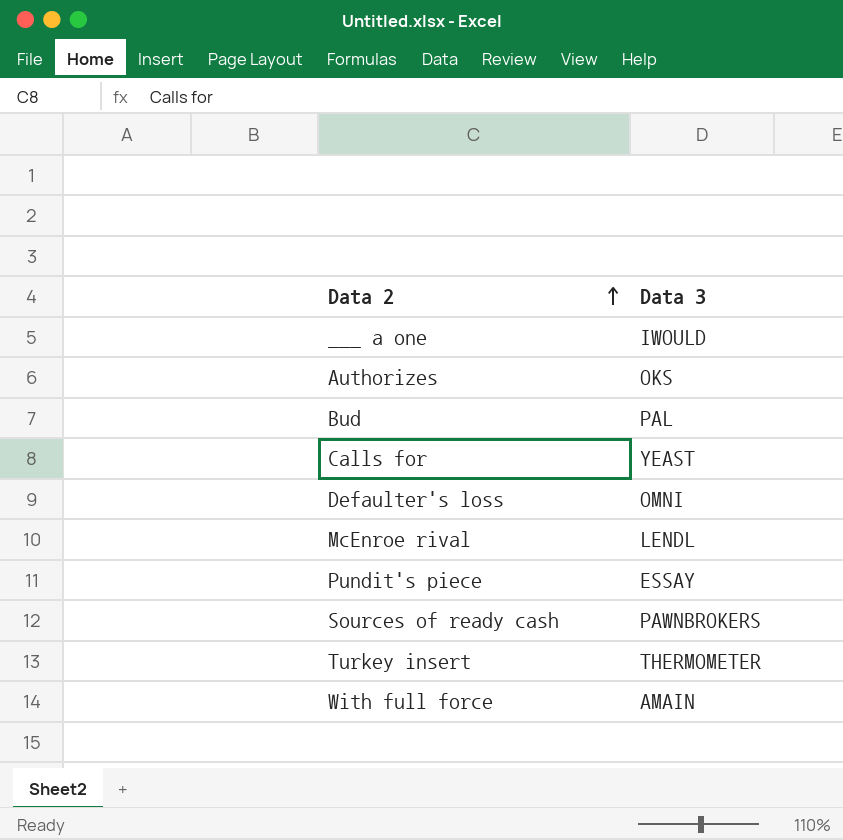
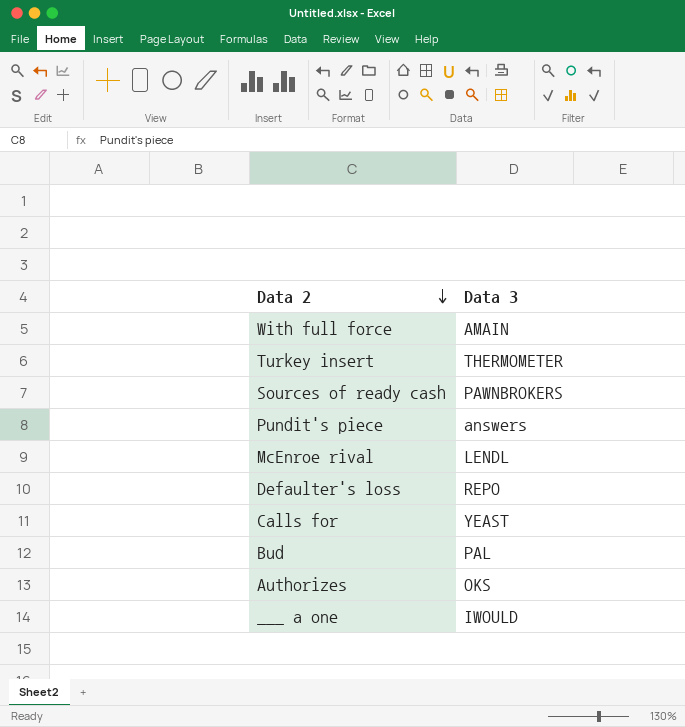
row order: Data 2 ascending -> Data 2 descending
Pundit's piece | Data 3: ESSAY -> answers
Defaulter's loss | Data 3: OMNI -> REPO

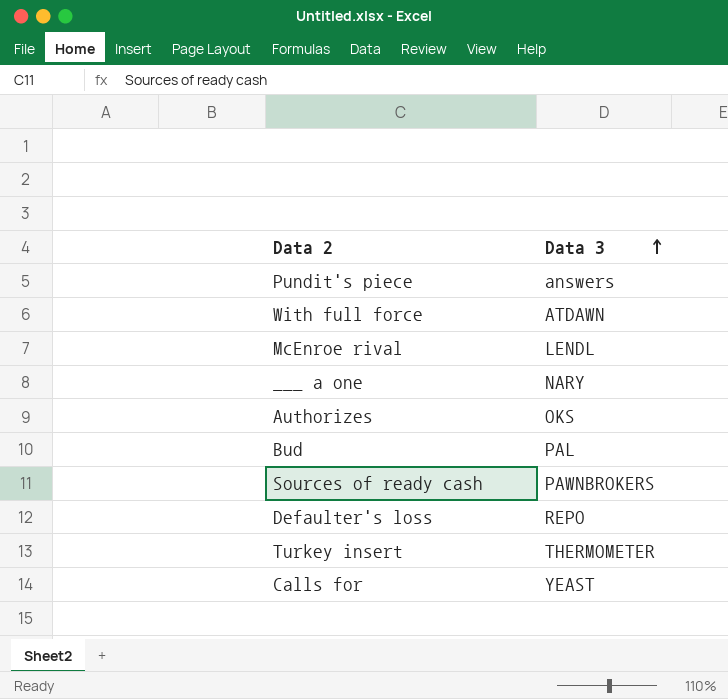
row order: Data 2 descending -> Data 3 ascending
With full force | Data 3: AMAIN -> ATDAWN
___ a one | Data 3: IWOULD -> NARY

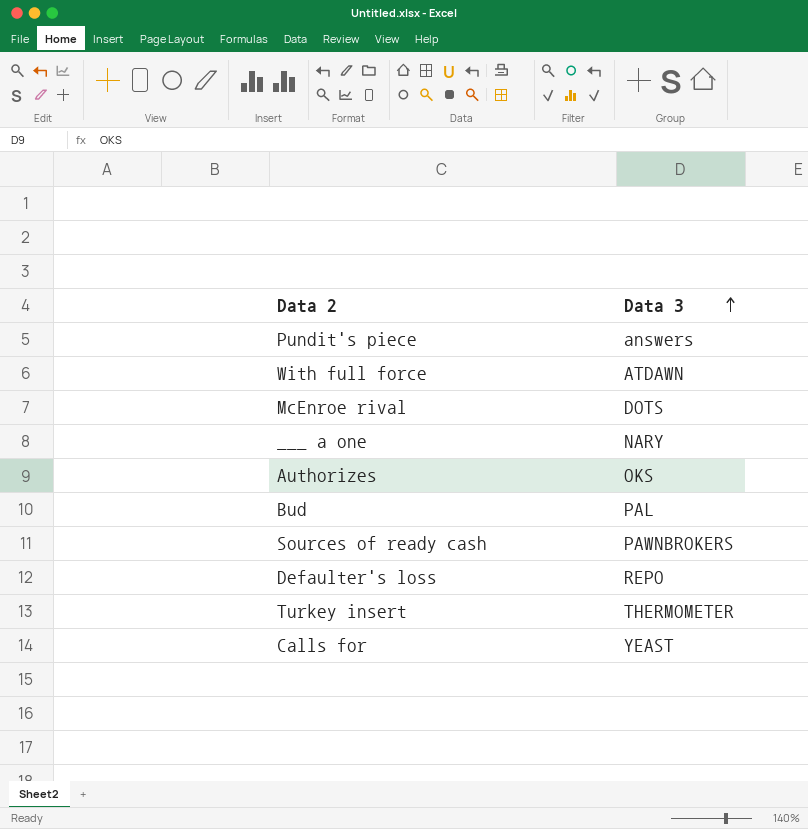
McEnroe rival | Data 3: LENDL -> DOTS

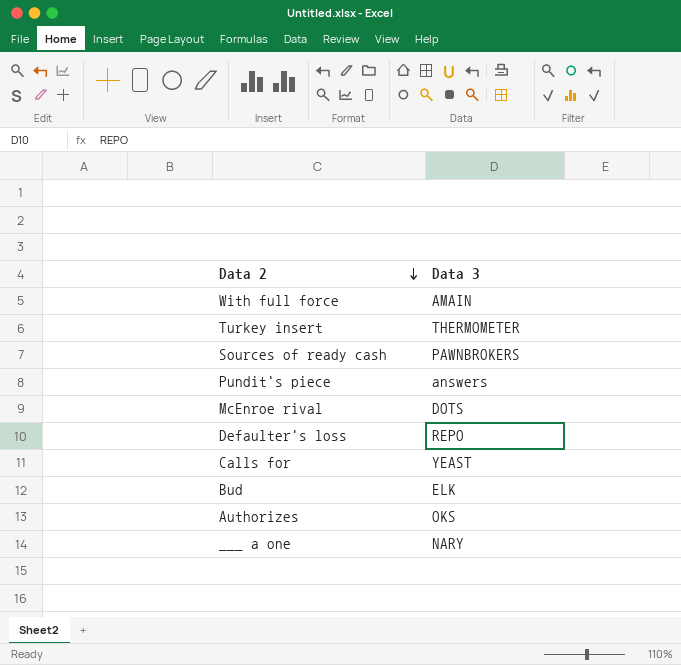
row order: Data 3 ascending -> Data 2 descending
With full force | Data 3: ATDAWN -> AMAIN
Bud | Data 3: PAL -> ELK

